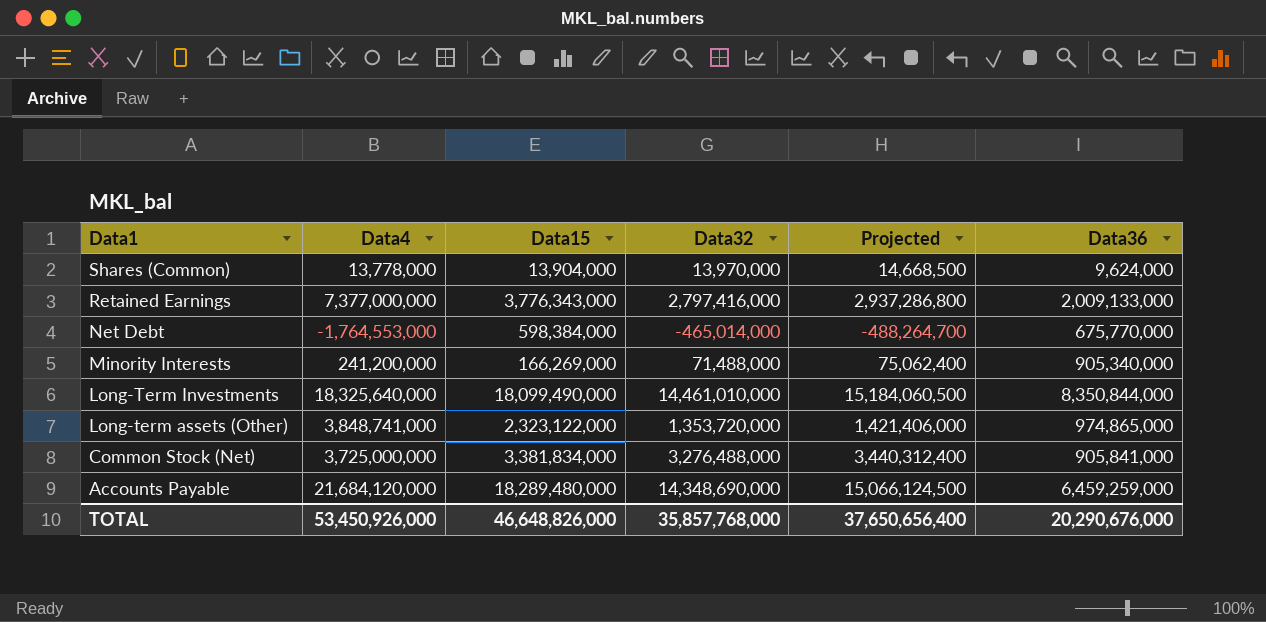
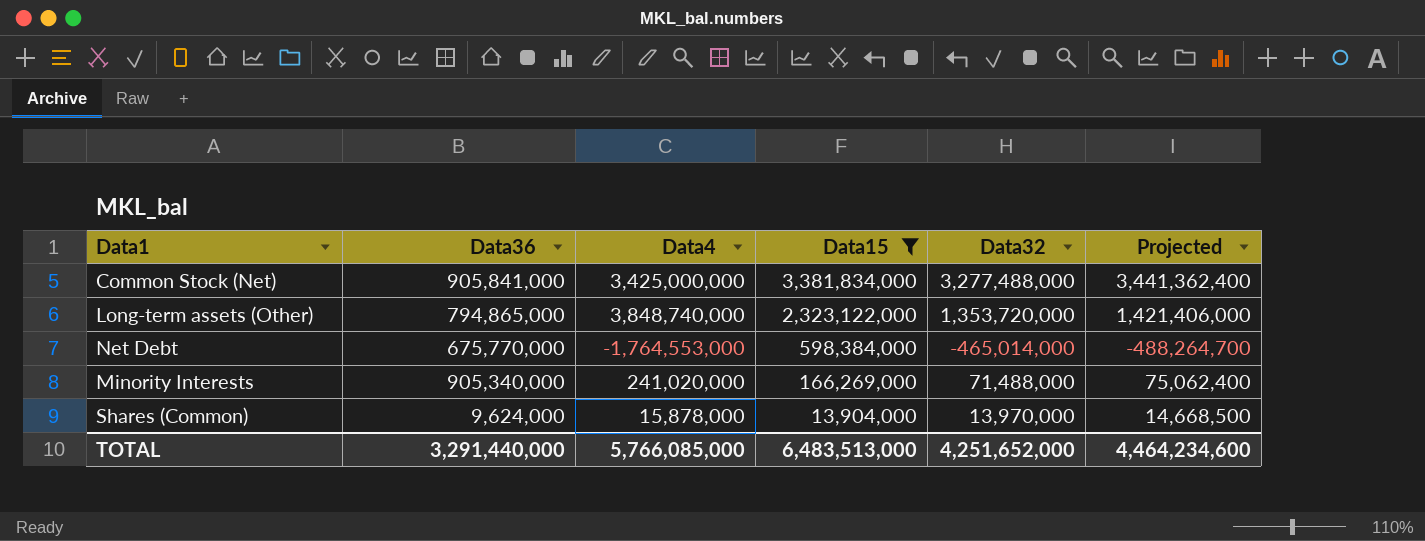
filter: none -> Data15 <= 3,381,834,000
row order: Data1 descending -> Data15 descending
column Data36 | position: 6 -> 2
Common Stock (Net) | Data4: 3,725,000,000 -> 3,425,000,000
Common Stock (Net) | Data32: 3,276,488,000 -> 3,277,488,000
Common Stock (Net) | Projected: 3,440,312,400 -> 3,441,362,400
Long-term assets (Other) | Data36: 974,865,000 -> 794,865,000
Long-term assets (Other) | Data4: 3,848,741,000 -> 3,848,740,000
Minority Interests | Data4: 241,200,000 -> 241,020,000
Shares (Common) | Data4: 13,778,000 -> 15,878,000
TOTAL | Data36: 20,290,676,000 -> 3,291,440,000
TOTAL | Data4: 53,450,926,000 -> 5,766,085,000
TOTAL | Data15: 46,648,826,000 -> 6,483,513,000
TOTAL | Data32: 35,857,768,000 -> 4,251,652,000
TOTAL | Projected: 37,650,656,400 -> 4,464,234,600

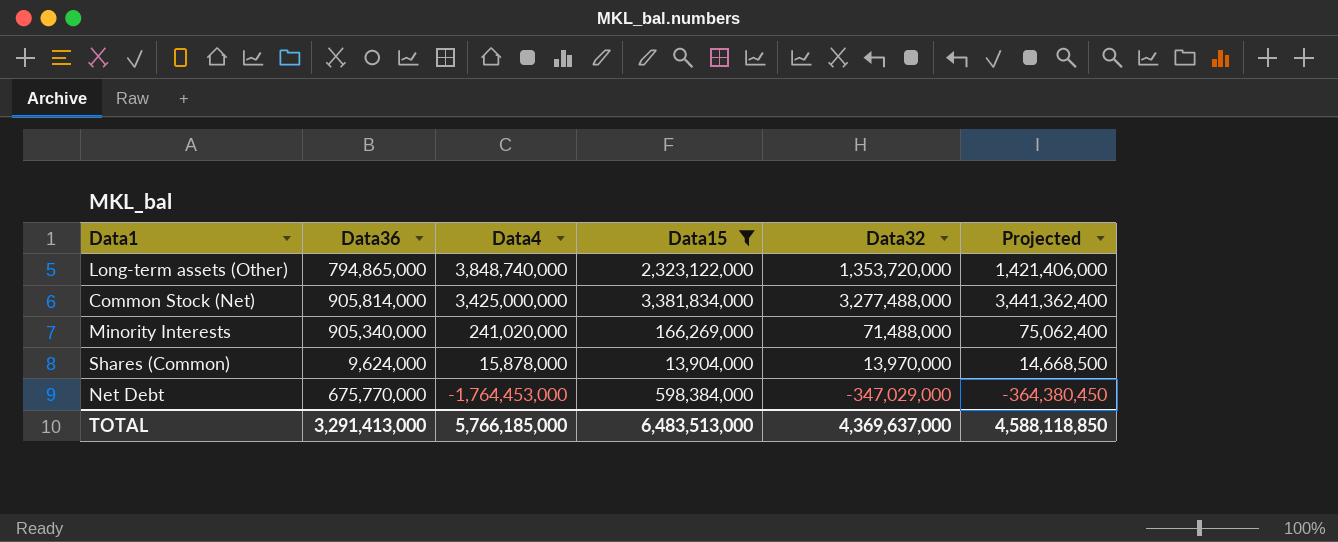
row order: Data15 descending -> Data4 descending
Common Stock (Net) | Data36: 905,841,000 -> 905,814,000
Net Debt | Data4: -1,764,553,000 -> -1,764,453,000
Net Debt | Data32: -465,014,000 -> -347,029,000
Net Debt | Projected: -488,264,700 -> -364,380,450
TOTAL | Data36: 3,291,440,000 -> 3,291,413,000
TOTAL | Data4: 5,766,085,000 -> 5,766,185,000
TOTAL | Data32: 4,251,652,000 -> 4,369,637,000
TOTAL | Projected: 4,464,234,600 -> 4,588,118,850

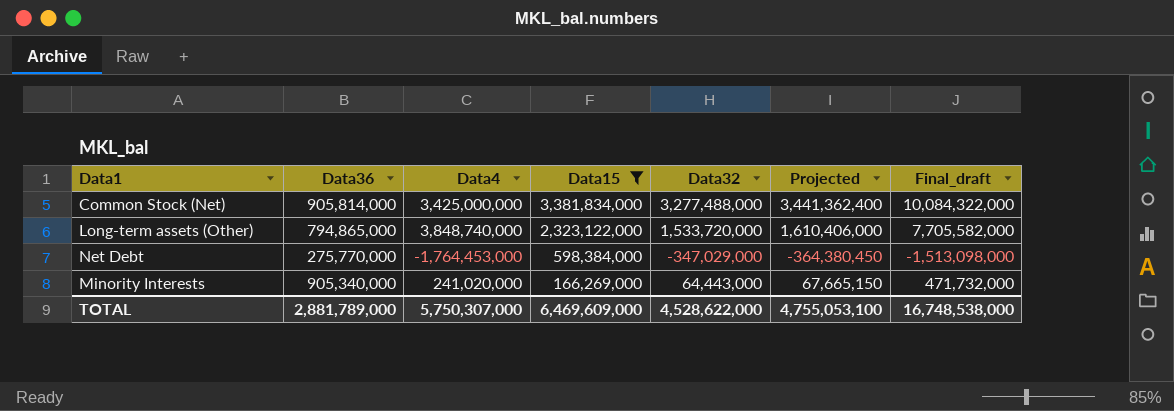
row order: Data4 descending -> Data15 descending
column Final_draft | formula: none -> [Data4] + [Data15] + [Data32]
row Shares (Common): 9,624,000 | 15,878,000 | 13,904,000 | 13,970,000 | 14,668,500 -> none
Long-term assets (Other) | Data32: 1,353,720,000 -> 1,533,720,000
Long-term assets (Other) | Projected: 1,421,406,000 -> 1,610,406,000
Net Debt | Data36: 675,770,000 -> 275,770,000
Minority Interests | Data32: 71,488,000 -> 64,443,000
Minority Interests | Projected: 75,062,400 -> 67,665,150
TOTAL | Data36: 3,291,413,000 -> 2,881,789,000
TOTAL | Data4: 5,766,185,000 -> 5,750,307,000
TOTAL | Data15: 6,483,513,000 -> 6,469,609,000
TOTAL | Data32: 4,369,637,000 -> 4,528,622,000
TOTAL | Projected: 4,588,118,850 -> 4,755,053,100

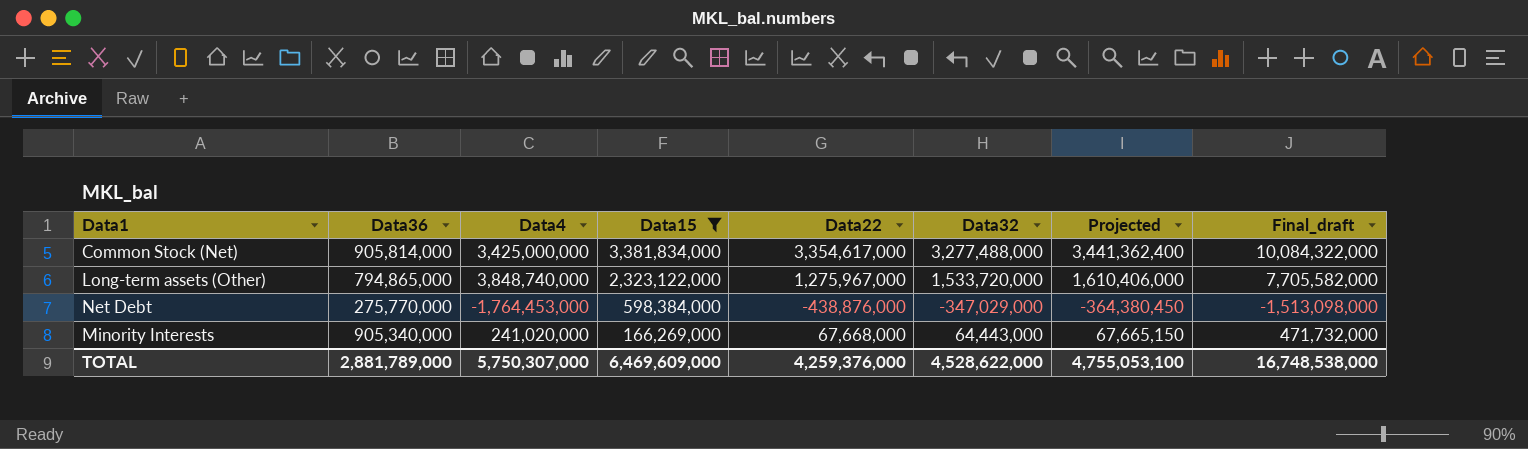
column Data22 | position: none -> 5

